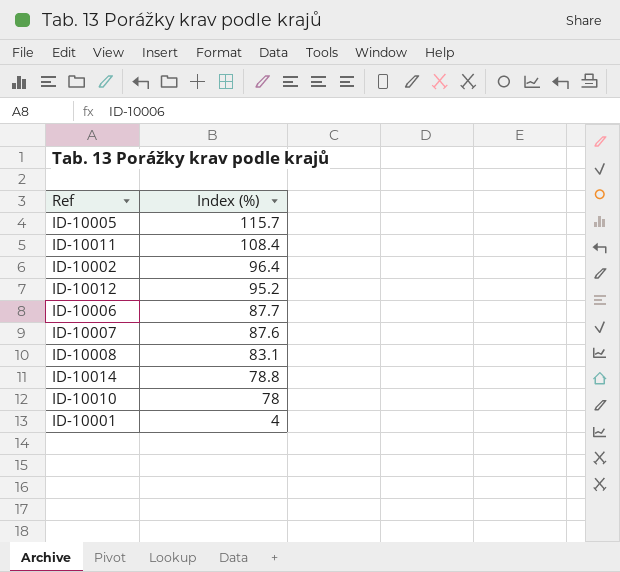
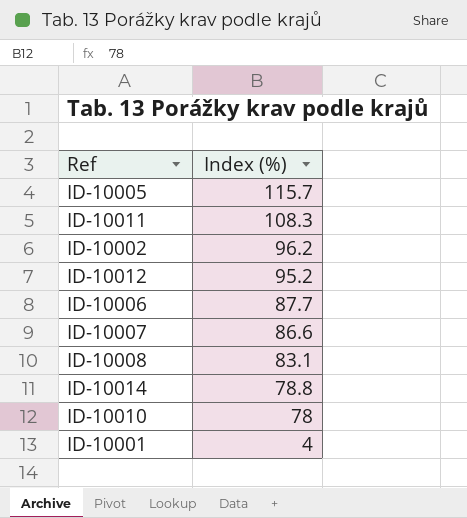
ID-10011 | Index (%): 108.4 -> 108.3
ID-10002 | Index (%): 96.4 -> 96.2
ID-10007 | Index (%): 87.6 -> 86.6

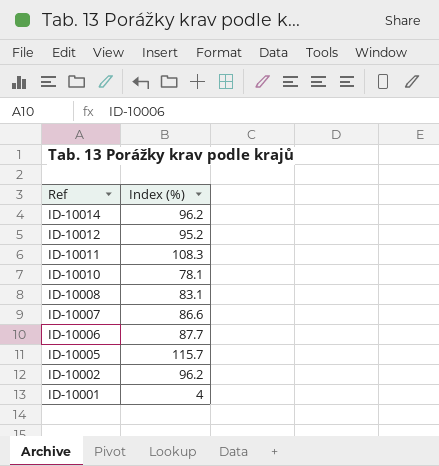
row order: Index (%) descending -> Ref descending
ID-10014 | Index (%): 78.8 -> 96.2
ID-10010 | Index (%): 78 -> 78.1

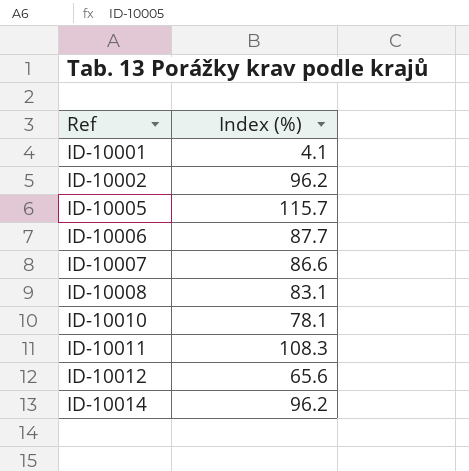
row order: Ref descending -> Ref ascending
ID-10001 | Index (%): 4 -> 4.1
ID-10012 | Index (%): 95.2 -> 65.6

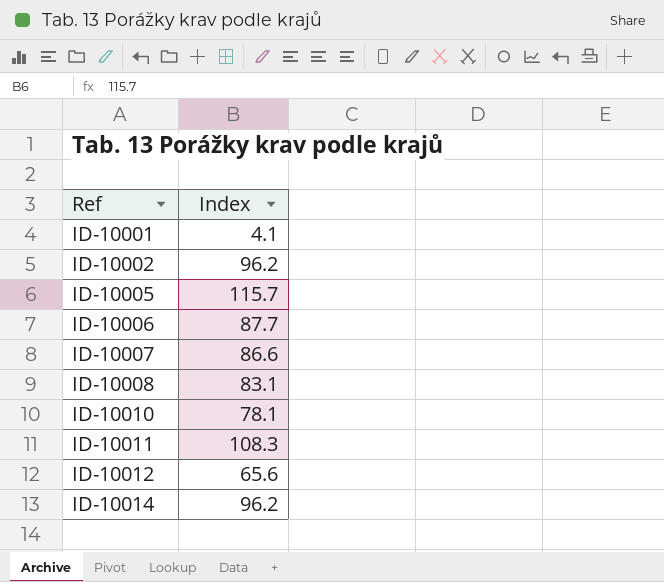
column name: Index (%) -> Index

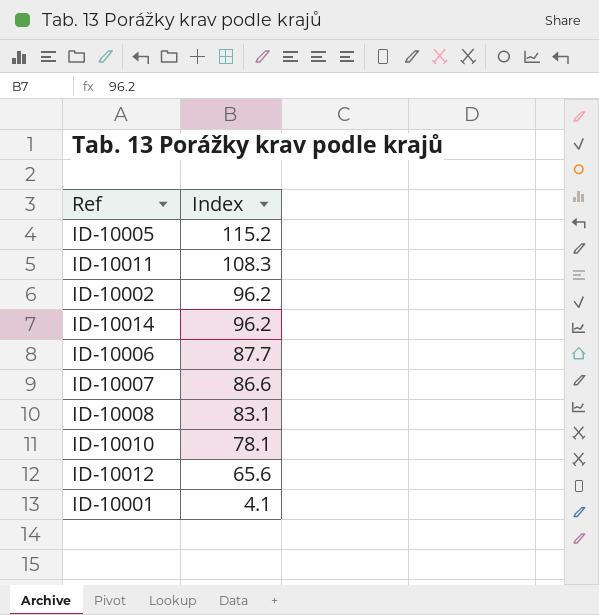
row order: Ref ascending -> Index descending
ID-10005 | Index: 115.7 -> 115.2

